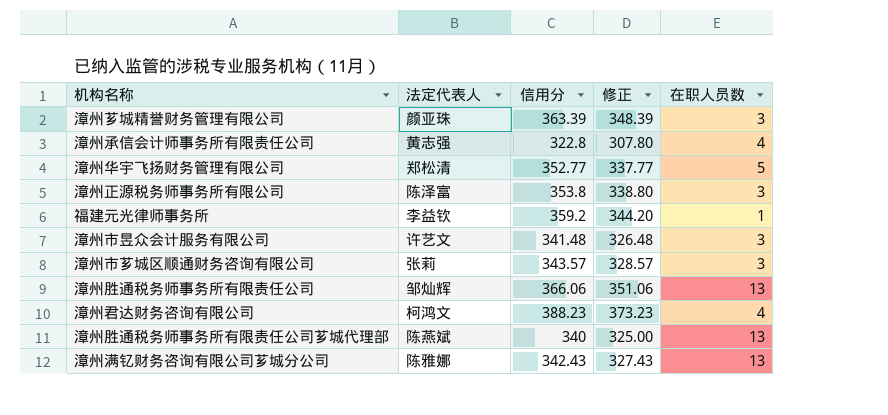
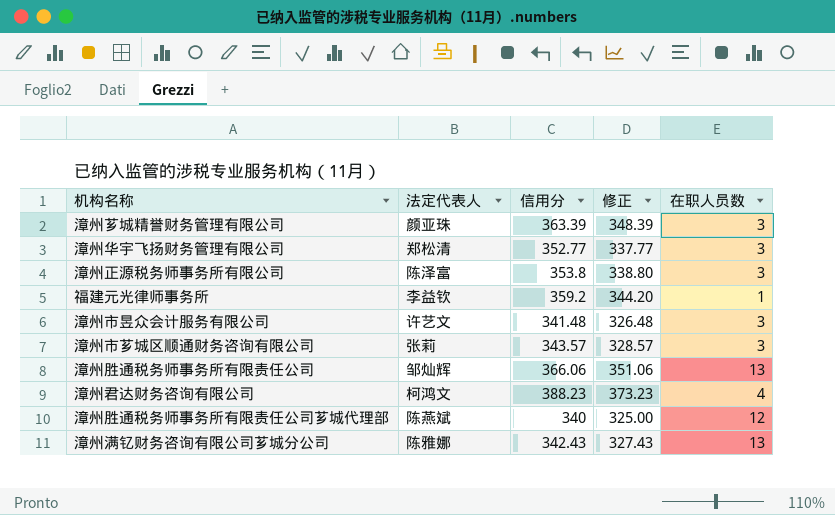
row 漳州承信会计师事务所有限责任公司: 黄志强 | 322.8 | 307.80 | 4 -> none
漳州华宇飞扬财务管理有限公司 | 在职人员数: 5 -> 3
漳州胜通税务师事务所有限责任公司芗城代理部 | 在职人员数: 13 -> 12

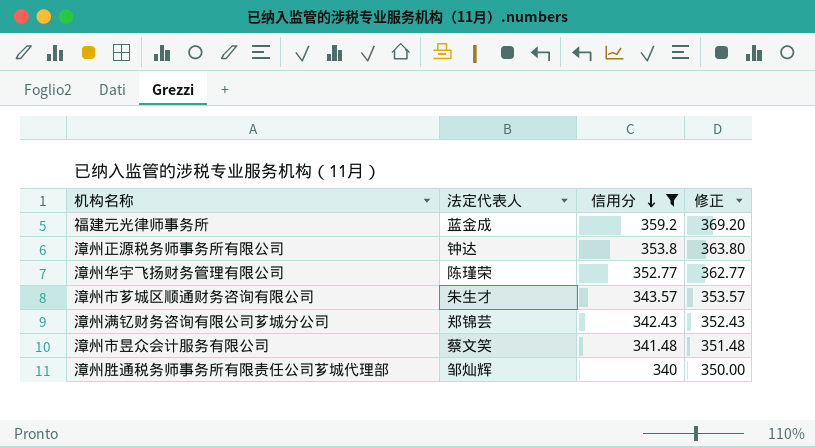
filter: none -> 信用分 <= 359.2
row order: none -> 信用分 descending
column 在职人员数 | position: 5 -> none
column 修正 | formula: [信用分] - 15 -> [信用分] + 10
福建元光律师事务所 | 法定代表人: 李益钦 -> 蓝金成
漳州正源税务师事务所有限公司 | 法定代表人: 陈泽富 -> 钟达
漳州华宇飞扬财务管理有限公司 | 法定代表人: 郑松清 -> 陈瑾荣
漳州市芗城区顺通财务咨询有限公司 | 法定代表人: 张莉 -> 朱生才
漳州满钇财务咨询有限公司芗城分公司 | 法定代表人: 陈雅娜 -> 郑锦芸
漳州市昱众会计服务有限公司 | 法定代表人: 许艺文 -> 蔡文笑
漳州胜通税务师事务所有限责任公司芗城代理部 | 法定代表人: 陈燕斌 -> 邹灿辉

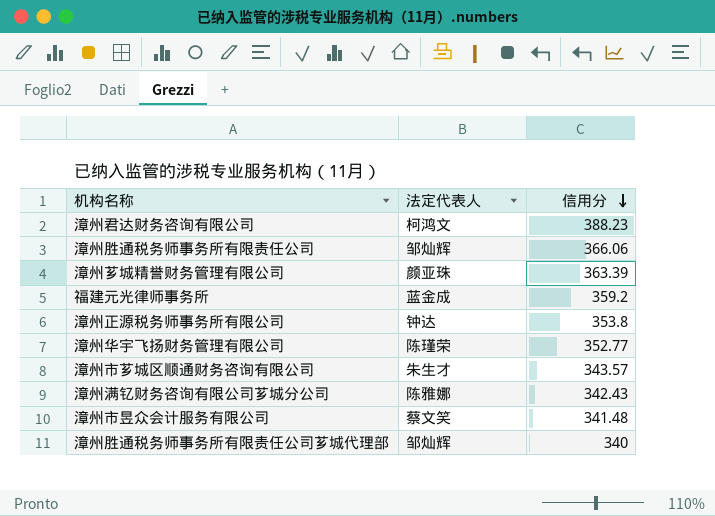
filter: 信用分 <= 359.2 -> none
column 修正 | formula: [信用分] + 10 -> none
漳州满钇财务咨询有限公司芗城分公司 | 法定代表人: 郑锦芸 -> 陈雅娜

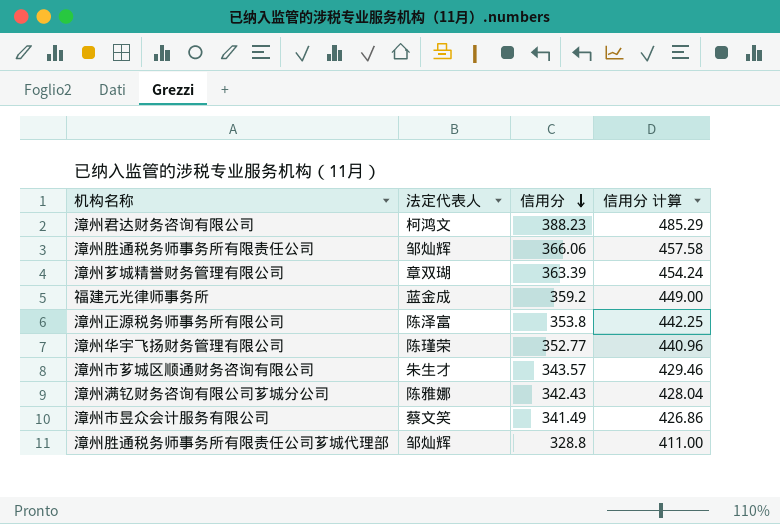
column 信用分 计算 | formula: none -> [信用分] * 1.25
漳州芗城精誉财务管理有限公司 | 法定代表人: 颜亚珠 -> 章双瑚
漳州正源税务师事务所有限公司 | 法定代表人: 钟达 -> 陈泽富
漳州市昱众会计服务有限公司 | 信用分: 341.48 -> 341.49
漳州胜通税务师事务所有限责任公司芗城代理部 | 信用分: 340 -> 328.8

